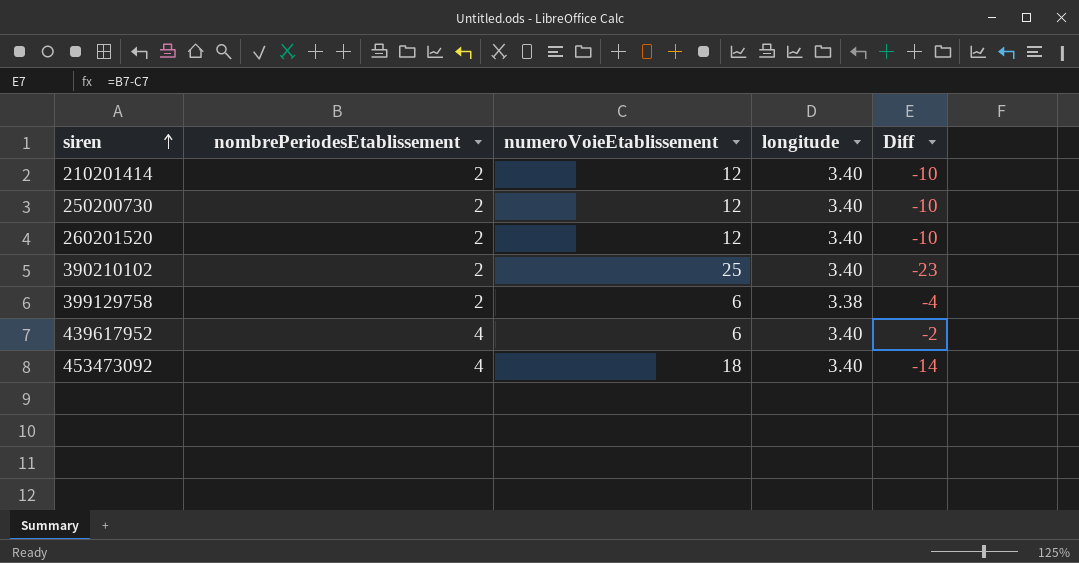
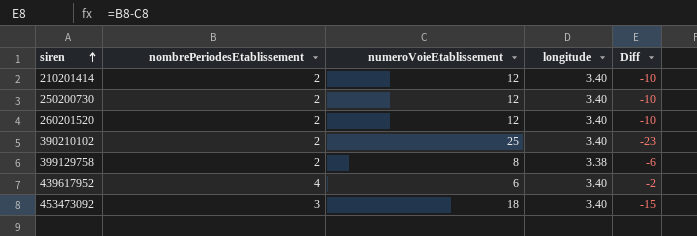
399129758 | numeroVoieEtablissement: 6 -> 8
399129758 | Diff: -4 -> -6
453473092 | nombrePeriodesEtablissement: 4 -> 3
453473092 | Diff: -14 -> -15

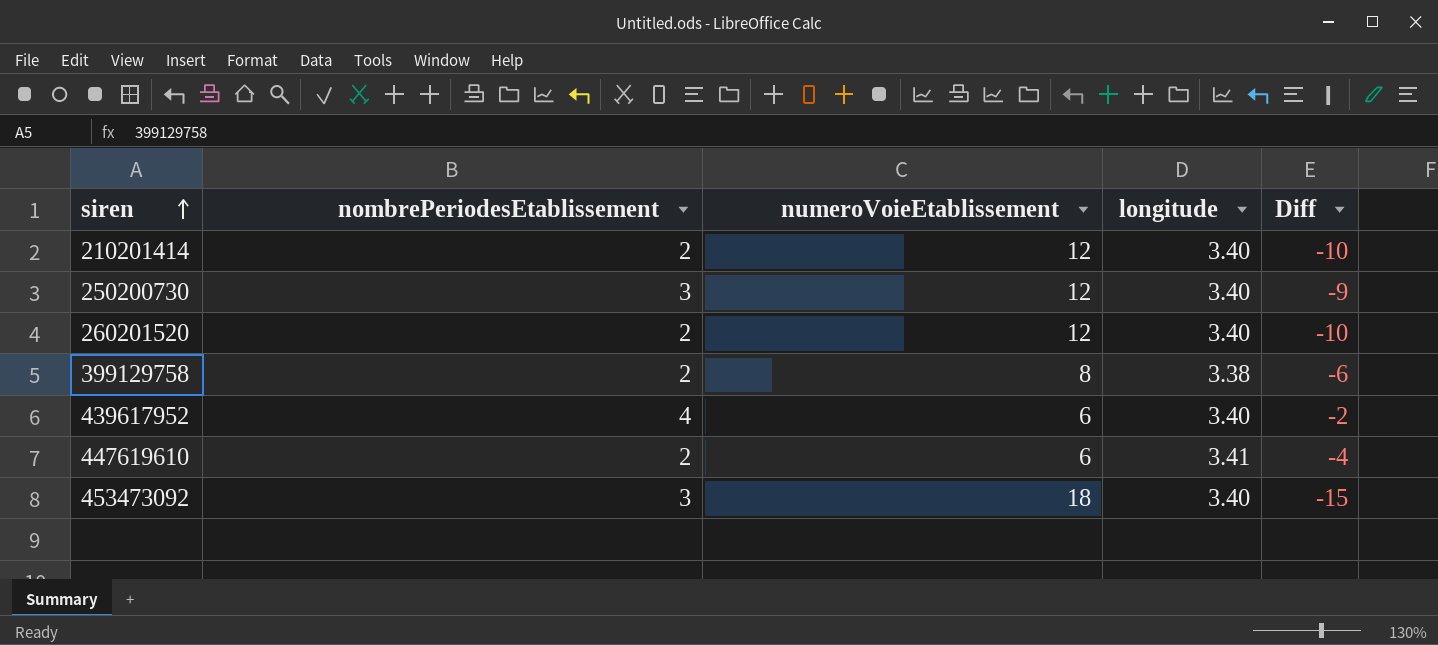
row 390210102: 2 | 25 | 3.40 | -23 -> none
250200730 | nombrePeriodesEtablissement: 2 -> 3
250200730 | Diff: -10 -> -9
row 447619610: none -> 2 | 6 | 3.41 | -4

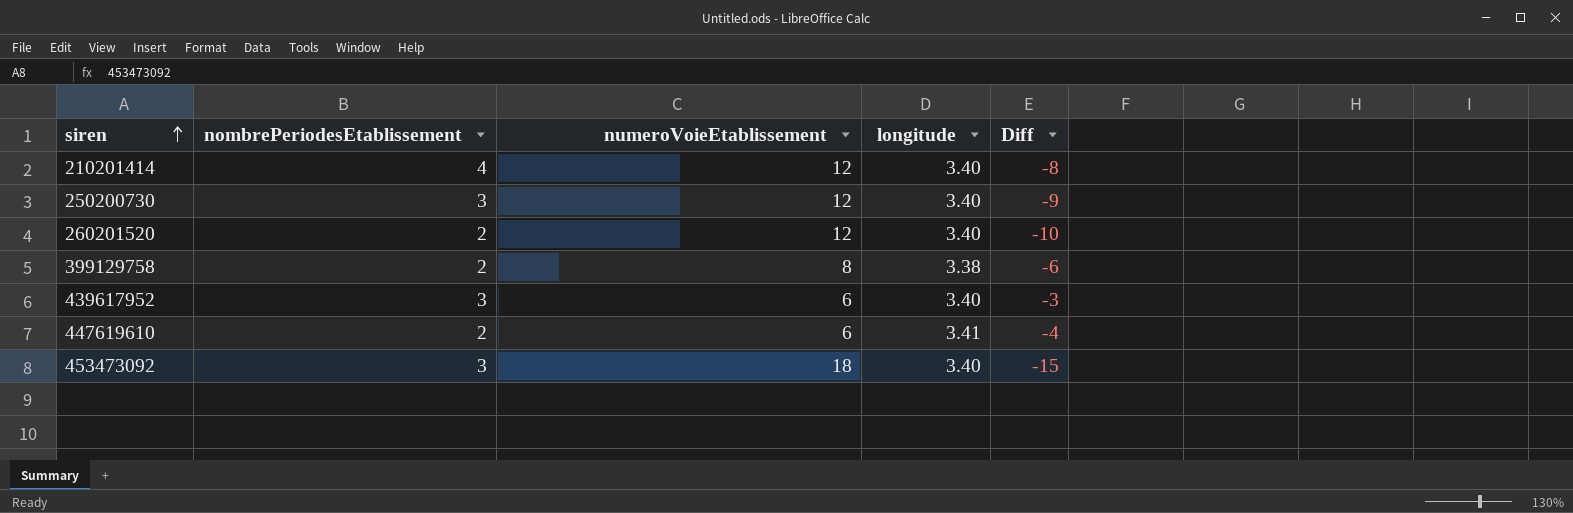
210201414 | nombrePeriodesEtablissement: 2 -> 4
210201414 | Diff: -10 -> -8
439617952 | nombrePeriodesEtablissement: 4 -> 3
439617952 | Diff: -2 -> -3

